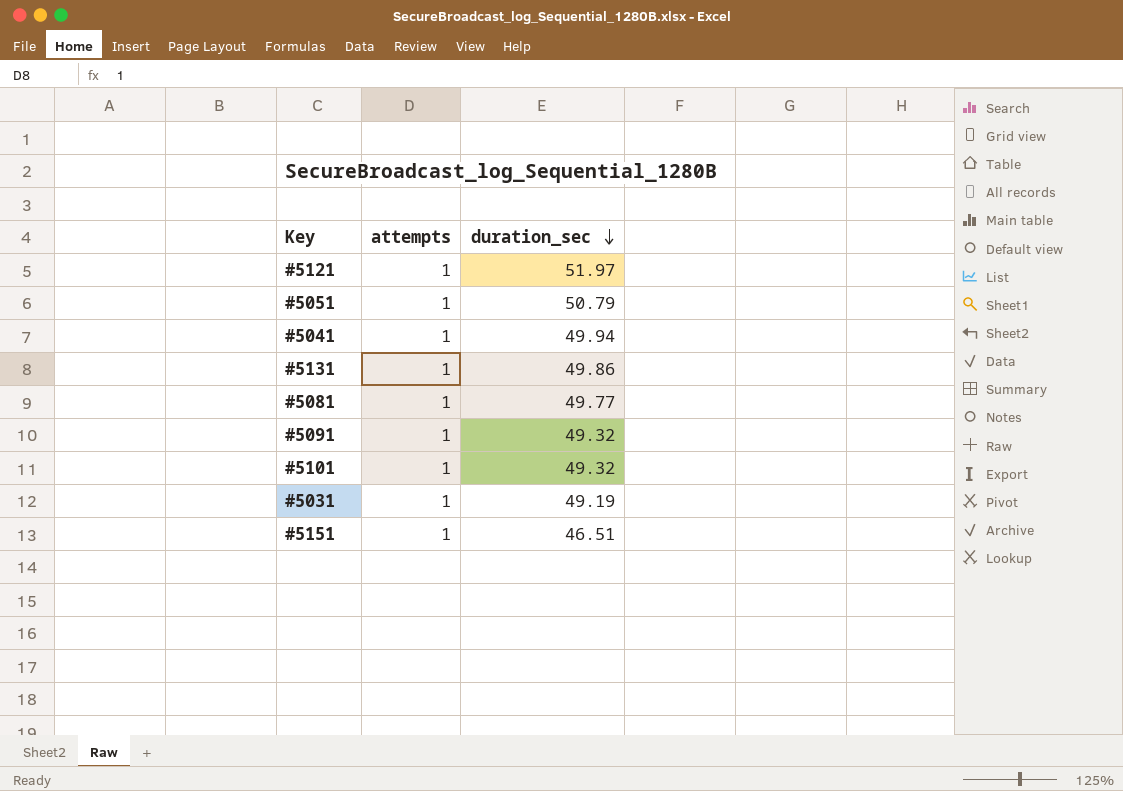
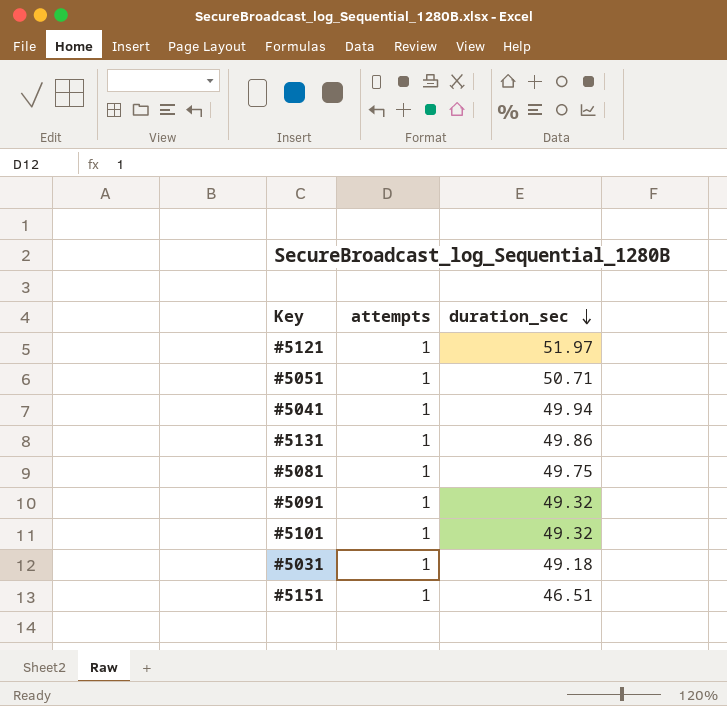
#5051 | duration_sec: 50.79 -> 50.71
#5081 | duration_sec: 49.77 -> 49.75
#5031 | duration_sec: 49.19 -> 49.18

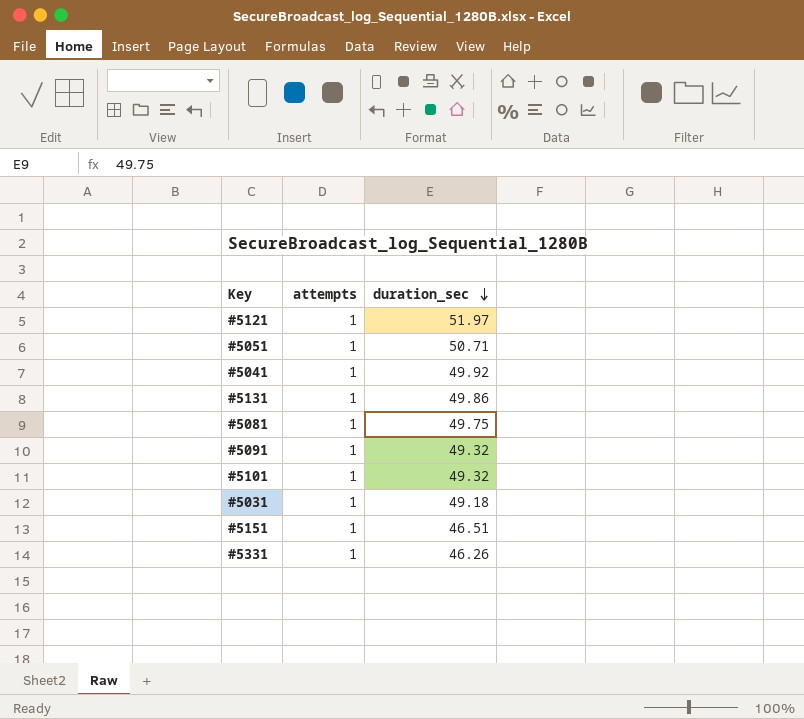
#5041 | duration_sec: 49.94 -> 49.92
row #5331: none -> 1 | 46.26

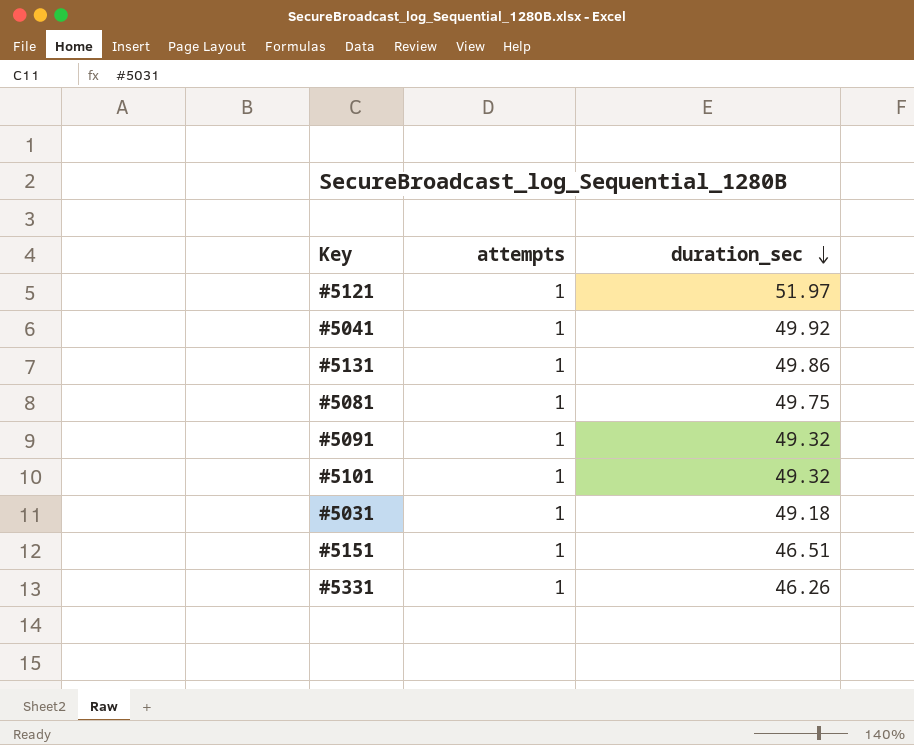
row #5051: 1 | 50.71 -> none

